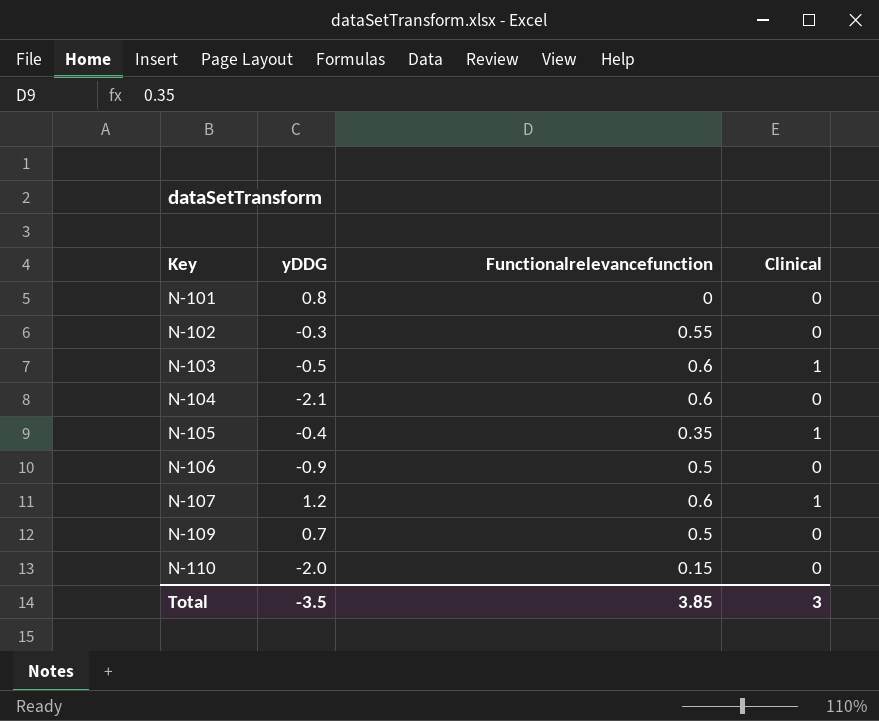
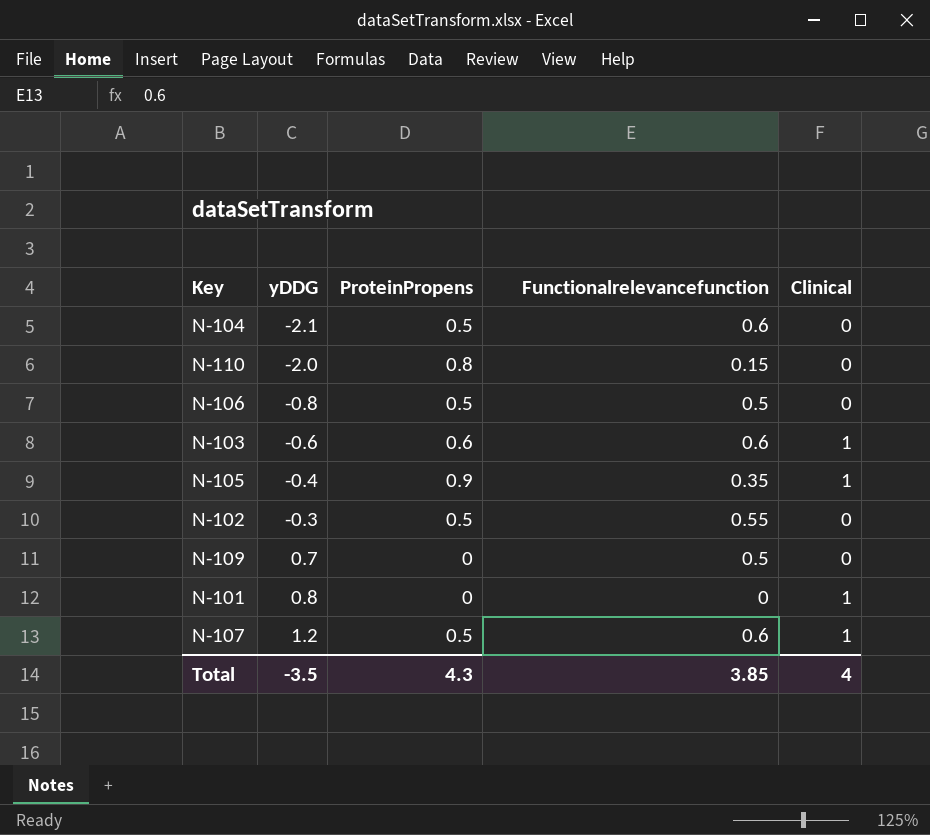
row order: Key ascending -> yDDG ascending
column ProteinPropens | position: none -> 3
N-106 | yDDG: -0.9 -> -0.8
N-103 | yDDG: -0.5 -> -0.6
N-101 | Clinical: 0 -> 1
Total | Clinical: 3 -> 4

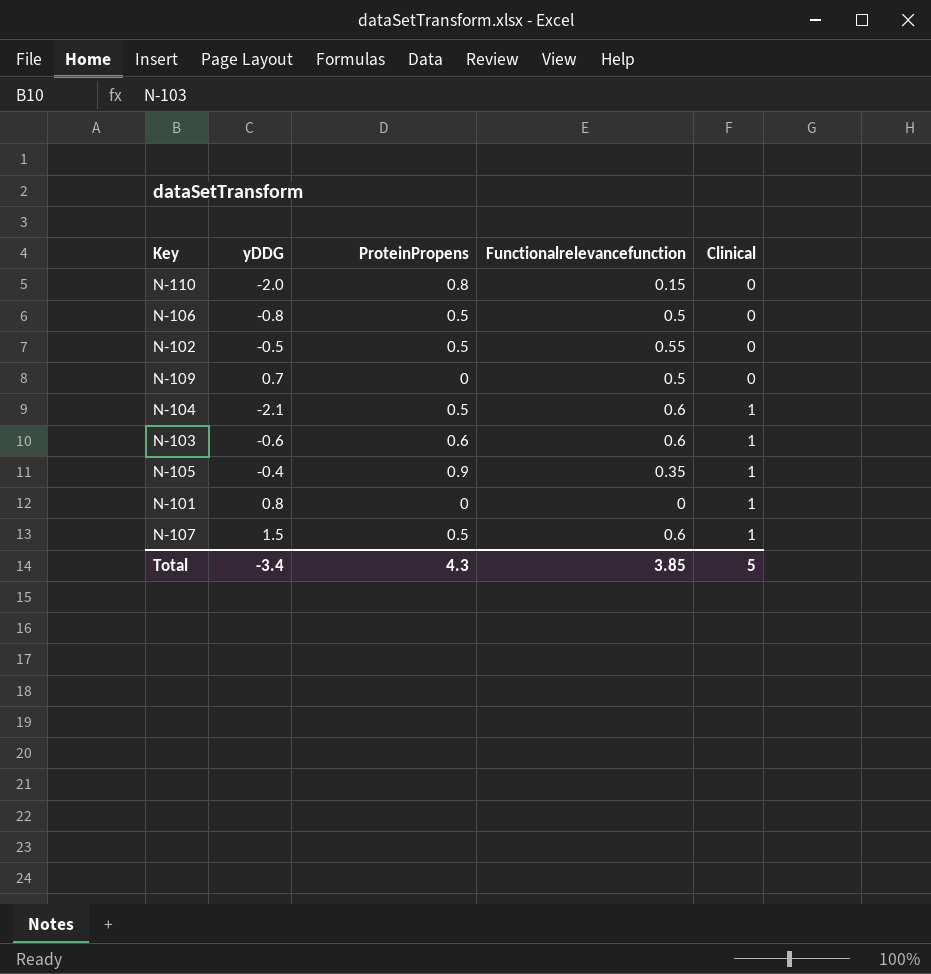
row order: yDDG ascending -> Clinical ascending
N-102 | yDDG: -0.3 -> -0.5
N-104 | Clinical: 0 -> 1
N-107 | yDDG: 1.2 -> 1.5
Total | yDDG: -3.5 -> -3.4
Total | Clinical: 4 -> 5

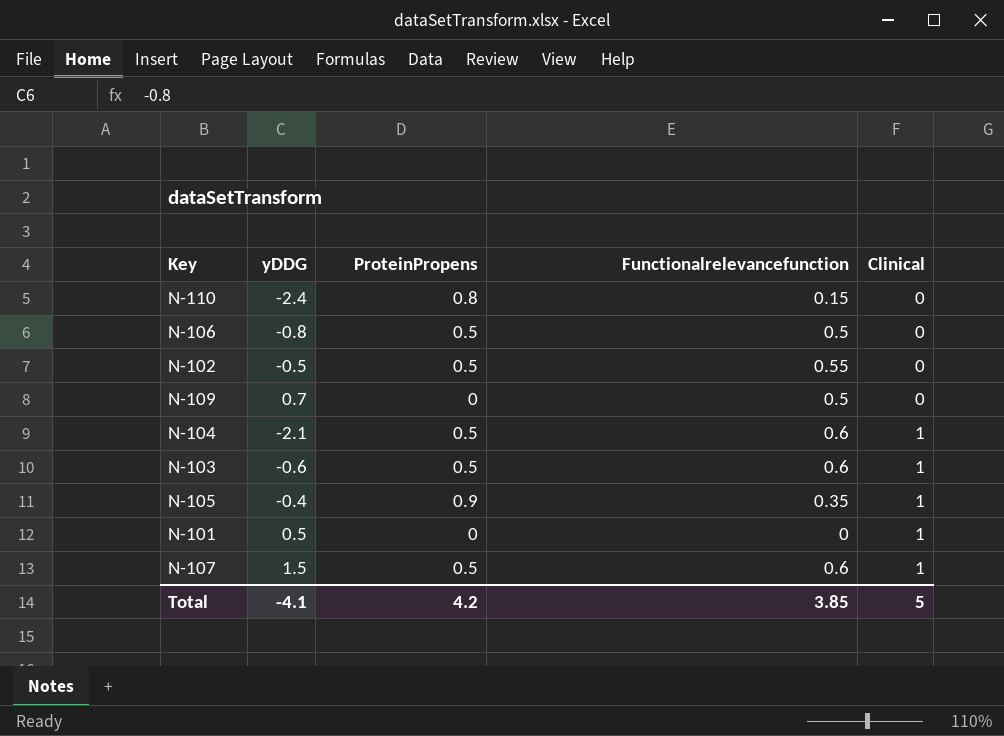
N-110 | yDDG: -2.0 -> -2.4
N-103 | ProteinPropens: 0.6 -> 0.5
N-101 | yDDG: 0.8 -> 0.5
Total | yDDG: -3.4 -> -4.1
Total | ProteinPropens: 4.3 -> 4.2

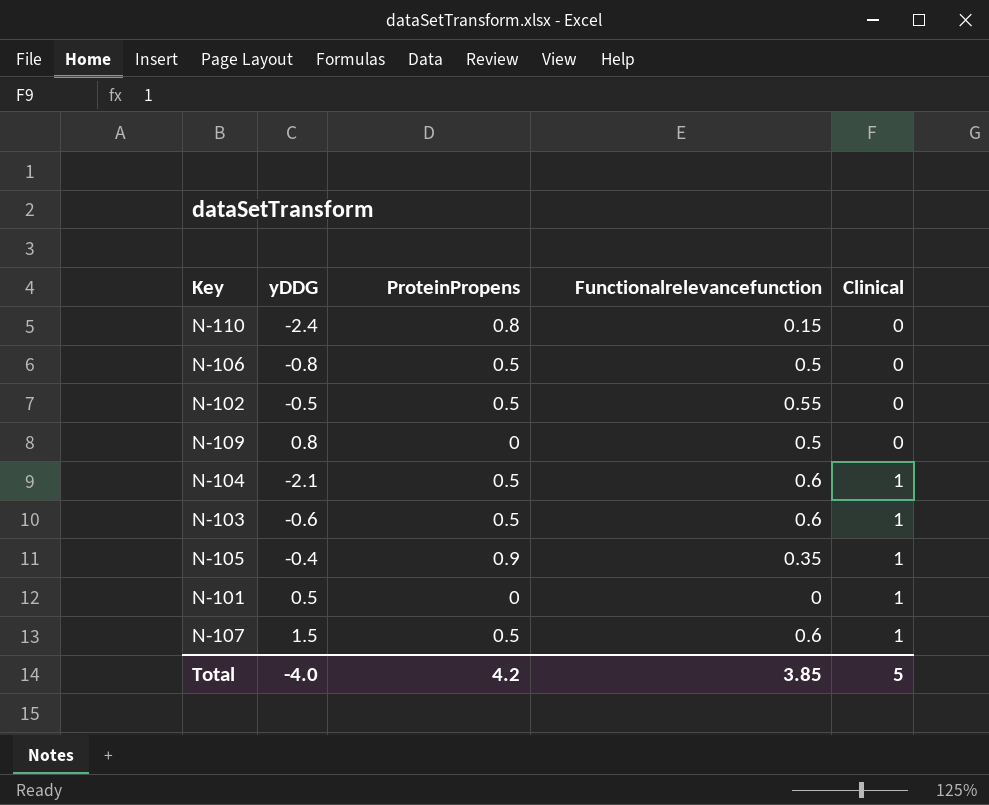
N-109 | yDDG: 0.7 -> 0.8
Total | yDDG: -4.1 -> -4.0

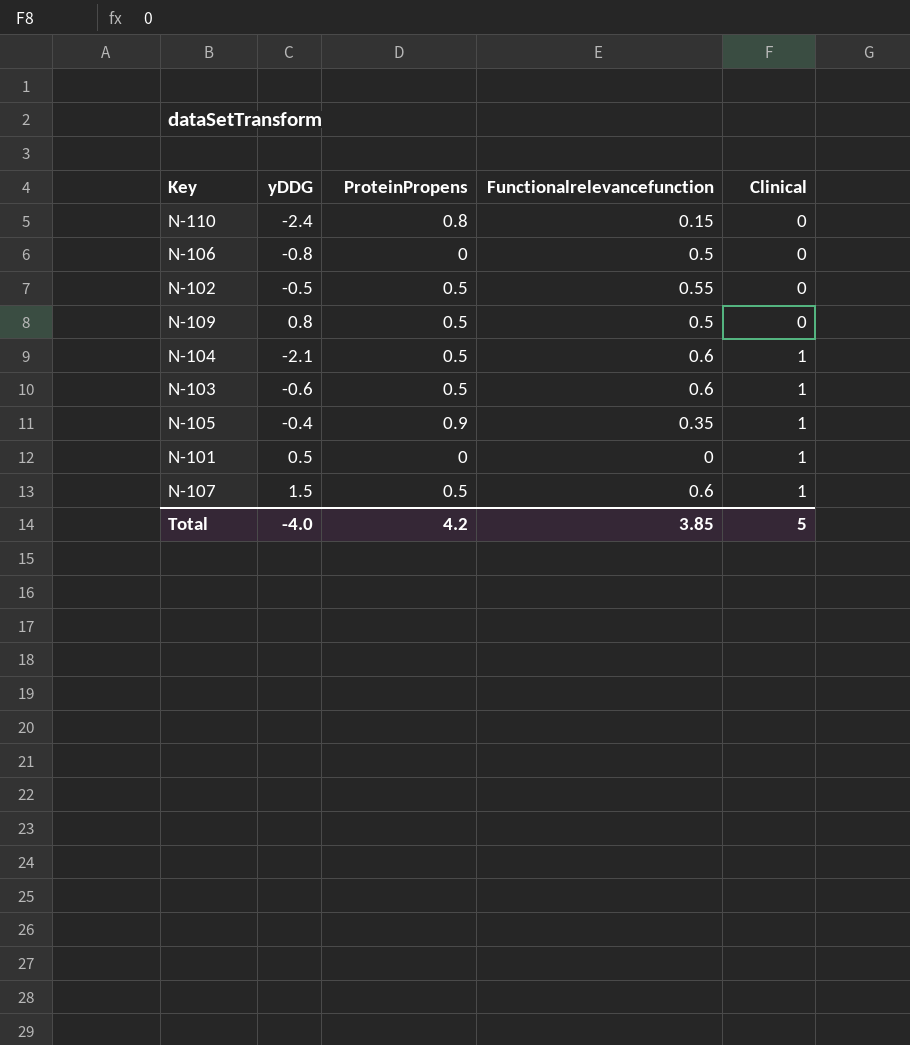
N-106 | ProteinPropens: 0.5 -> 0
N-109 | ProteinPropens: 0 -> 0.5

